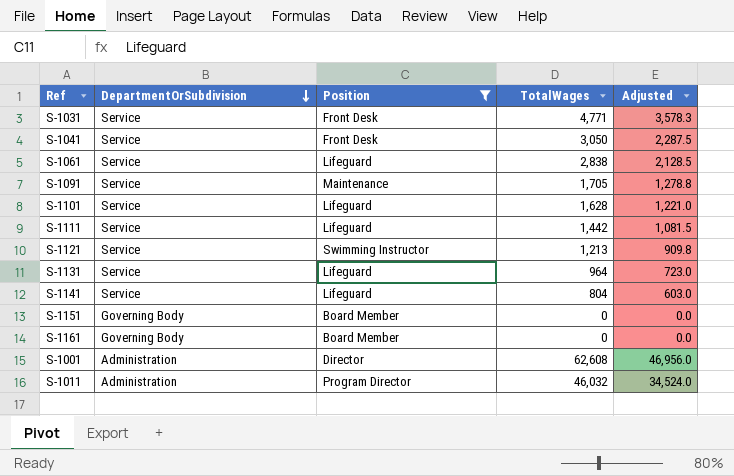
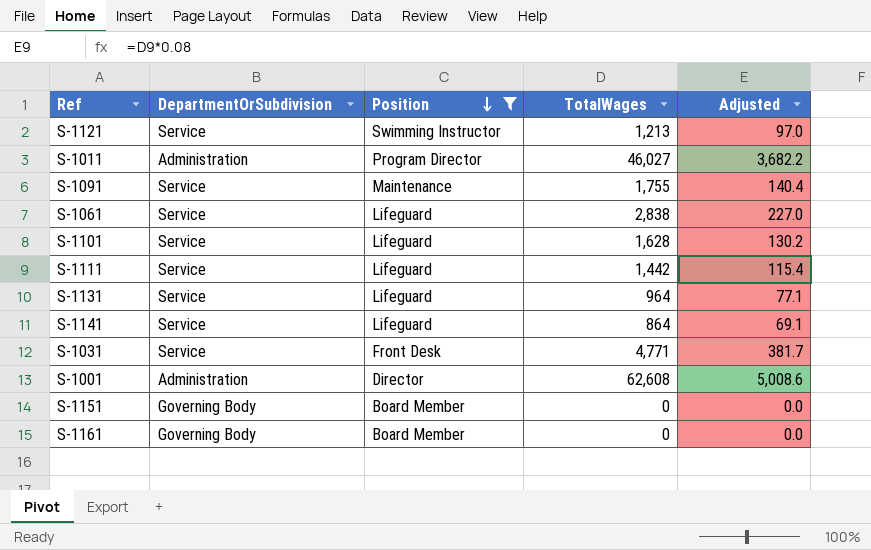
row order: DepartmentOrSubdivision descending -> Position descending
column Adjusted | formula: [TotalWages] * 0.75 -> [TotalWages] * 0.08
row S-1041: Service | Front Desk | 3,050 | 2,287.5 -> none
S-1011 | TotalWages: 46,032 -> 46,027
S-1091 | TotalWages: 1,705 -> 1,755
S-1141 | TotalWages: 804 -> 864

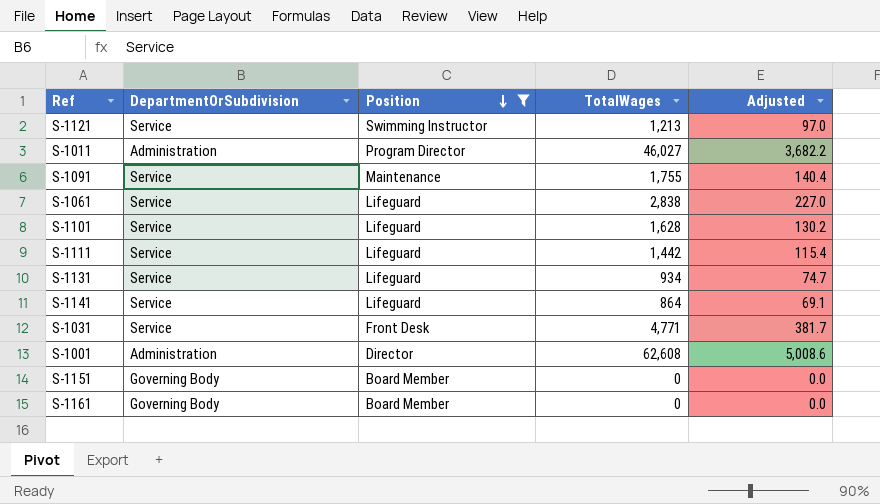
S-1131 | TotalWages: 964 -> 934
S-1131 | Adjusted: 77.1 -> 74.7

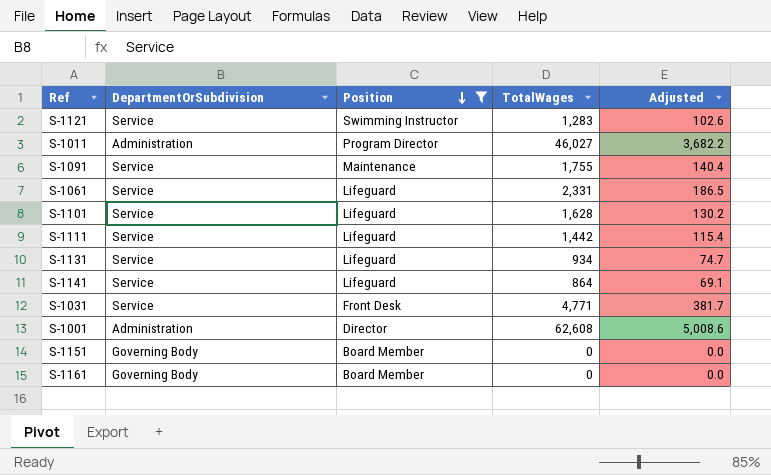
S-1121 | TotalWages: 1,213 -> 1,283
S-1121 | Adjusted: 97.0 -> 102.6
S-1061 | TotalWages: 2,838 -> 2,331
S-1061 | Adjusted: 227.0 -> 186.5

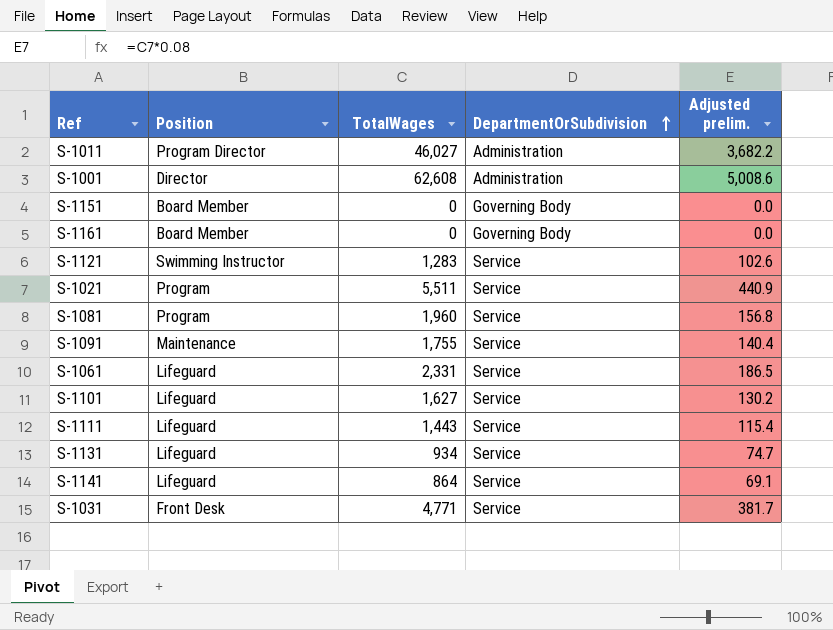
filter: Position != Program -> none
row order: Position descending -> DepartmentOrSubdivision ascending
column DepartmentOrSubdivision | position: 2 -> 4
column name: Adjusted -> Adjusted prelim.
S-1101 | TotalWages: 1,628 -> 1,627
S-1111 | TotalWages: 1,442 -> 1,443

